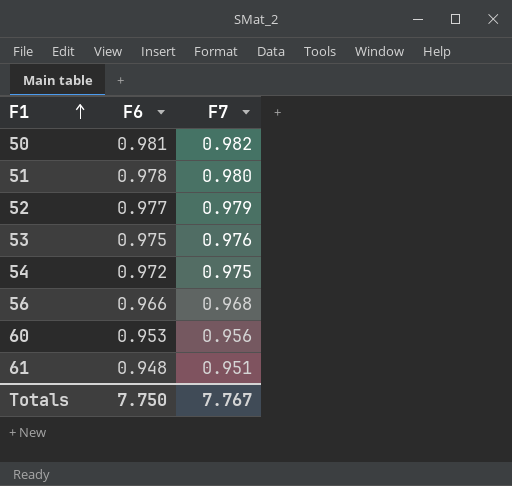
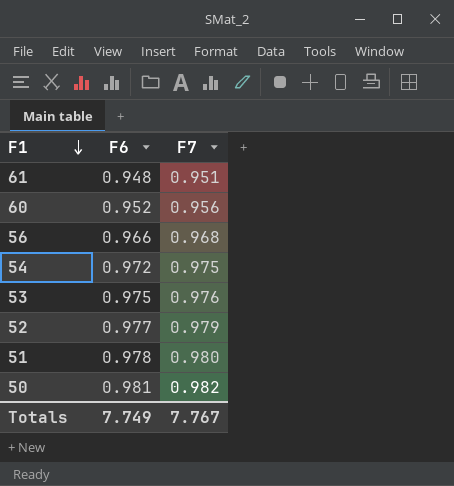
row order: F1 ascending -> F1 descending
60 | F6: 0.953 -> 0.952
Totals | F6: 7.750 -> 7.749

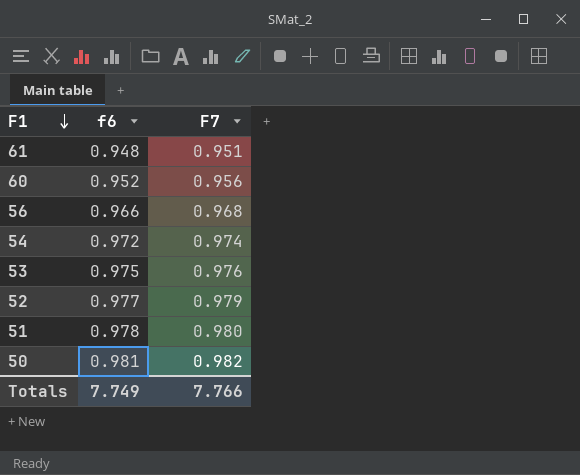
column name: F6 -> f6
54 | F7: 0.975 -> 0.974
Totals | F7: 7.767 -> 7.766

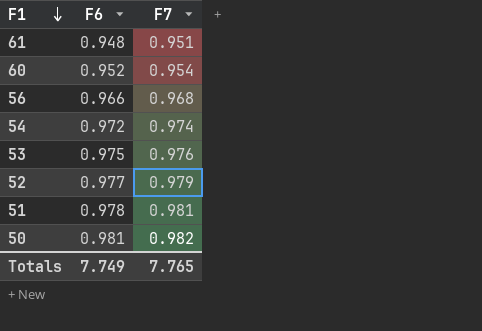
column name: f6 -> F6
60 | F7: 0.956 -> 0.954
51 | F7: 0.980 -> 0.981
Totals | F7: 7.766 -> 7.765

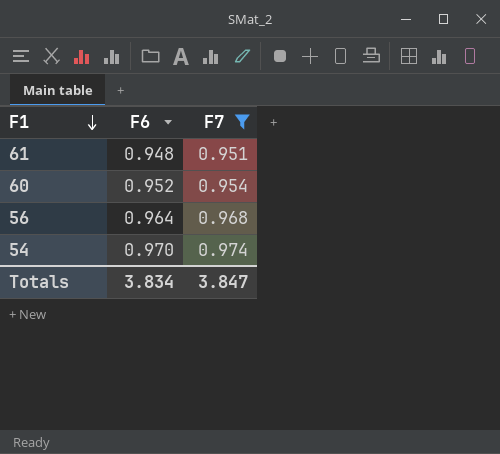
filter: none -> F7 <= 0.974
56 | F6: 0.966 -> 0.964
54 | F6: 0.972 -> 0.970
Totals | F6: 7.749 -> 3.834
Totals | F7: 7.765 -> 3.847

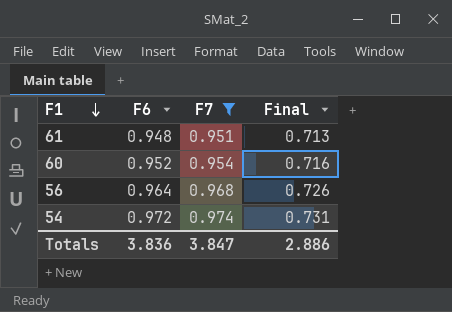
column Final | formula: none -> [F7] * 0.75
54 | F6: 0.970 -> 0.972
Totals | F6: 3.834 -> 3.836

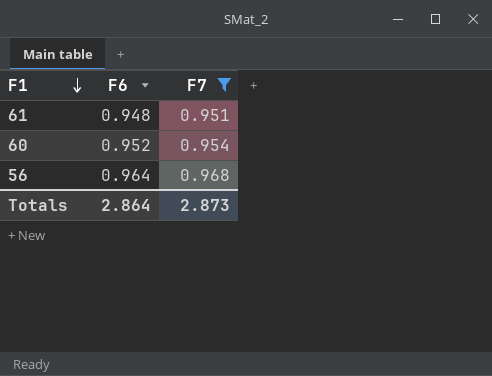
column Final | formula: [F7] * 0.75 -> none
row 54: 0.972 | 0.974 | 0.731 -> none
Totals | F6: 3.836 -> 2.864
Totals | F7: 3.847 -> 2.873

